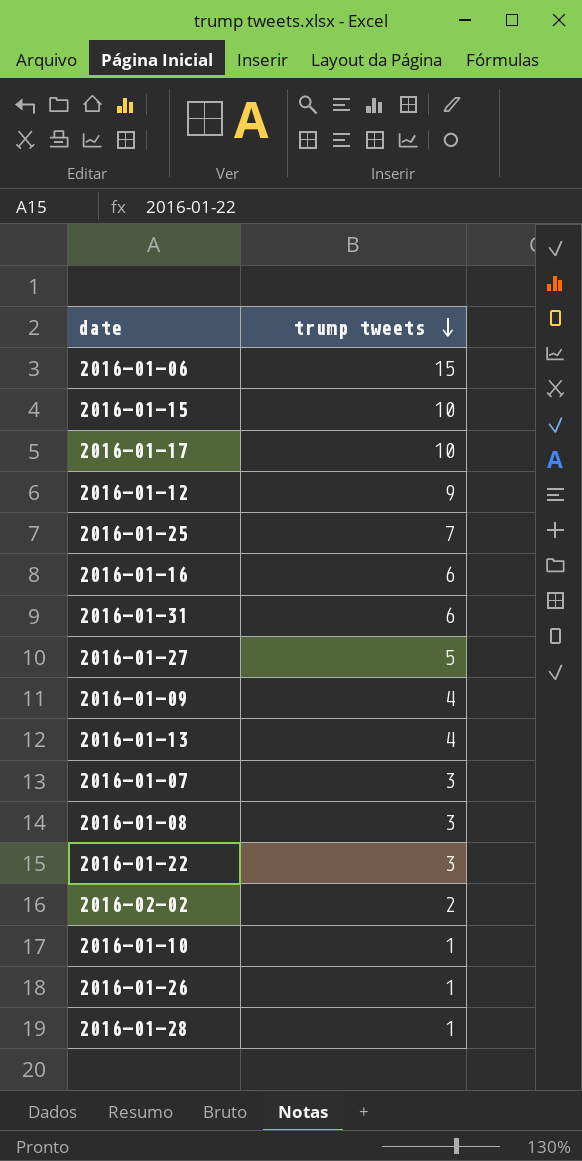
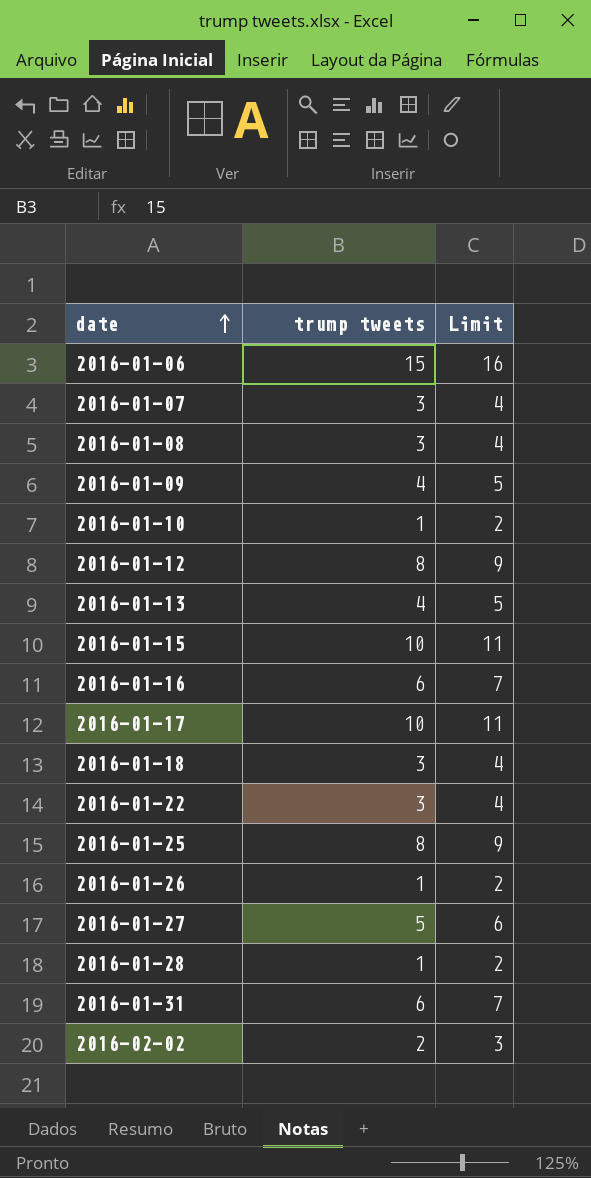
row order: trump tweets descending -> date ascending
column Limit | formula: none -> [trump tweets] + 1
2016-01-12 | trump tweets: 9 -> 8
row 2016-01-18: none -> 3 | 4
2016-01-25 | trump tweets: 7 -> 8

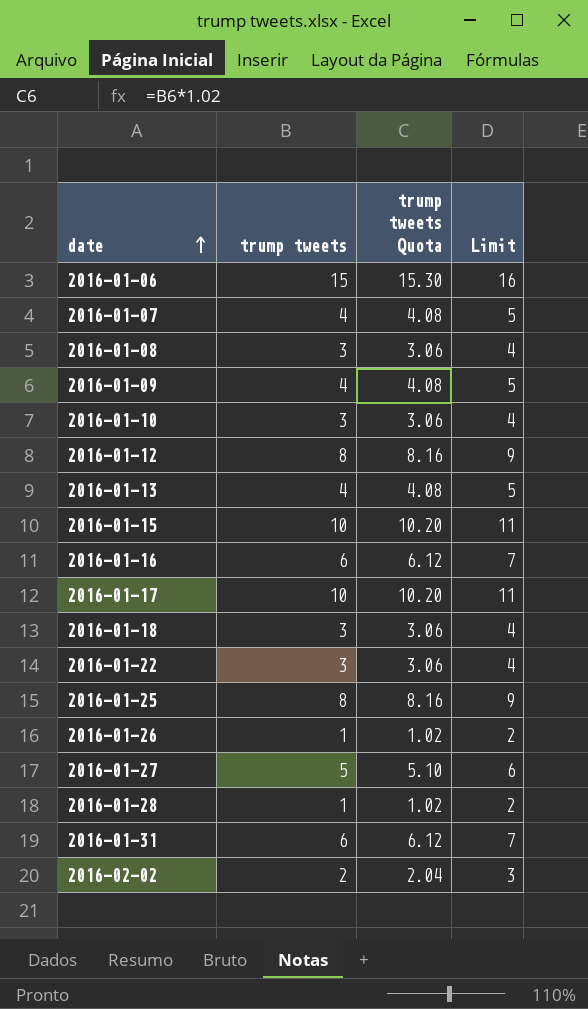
column trump tweets Quota | formula: none -> [trump tweets] * 1.02
2016-01-07 | trump tweets: 3 -> 4
2016-01-07 | Limit: 4 -> 5
2016-01-10 | trump tweets: 1 -> 3
2016-01-10 | Limit: 2 -> 4

